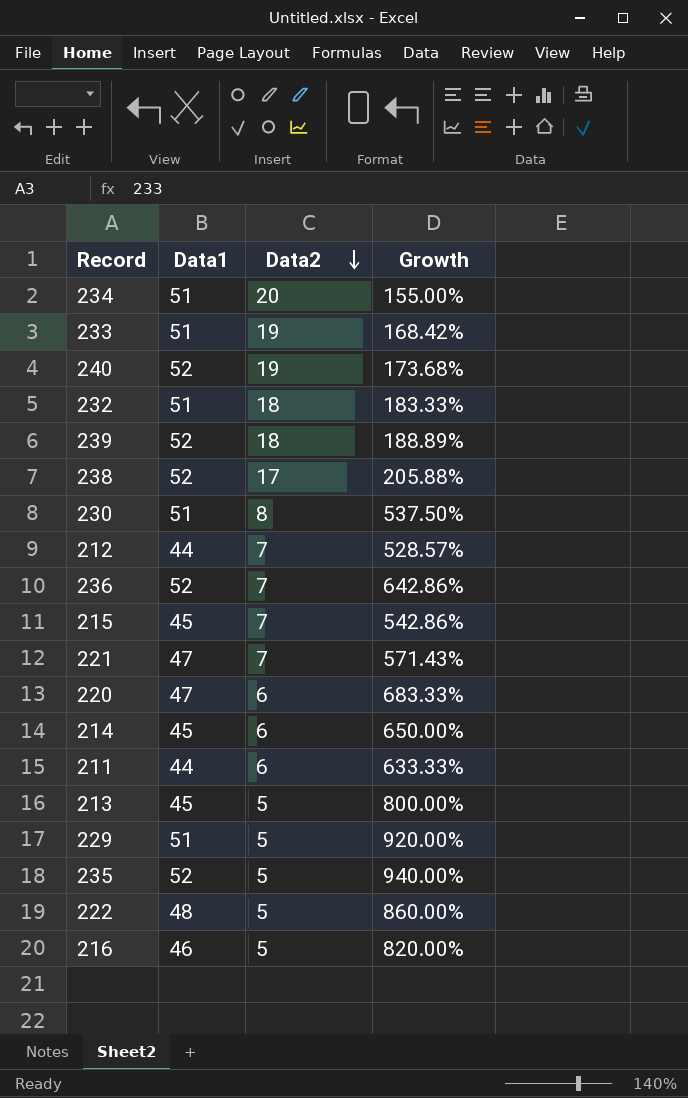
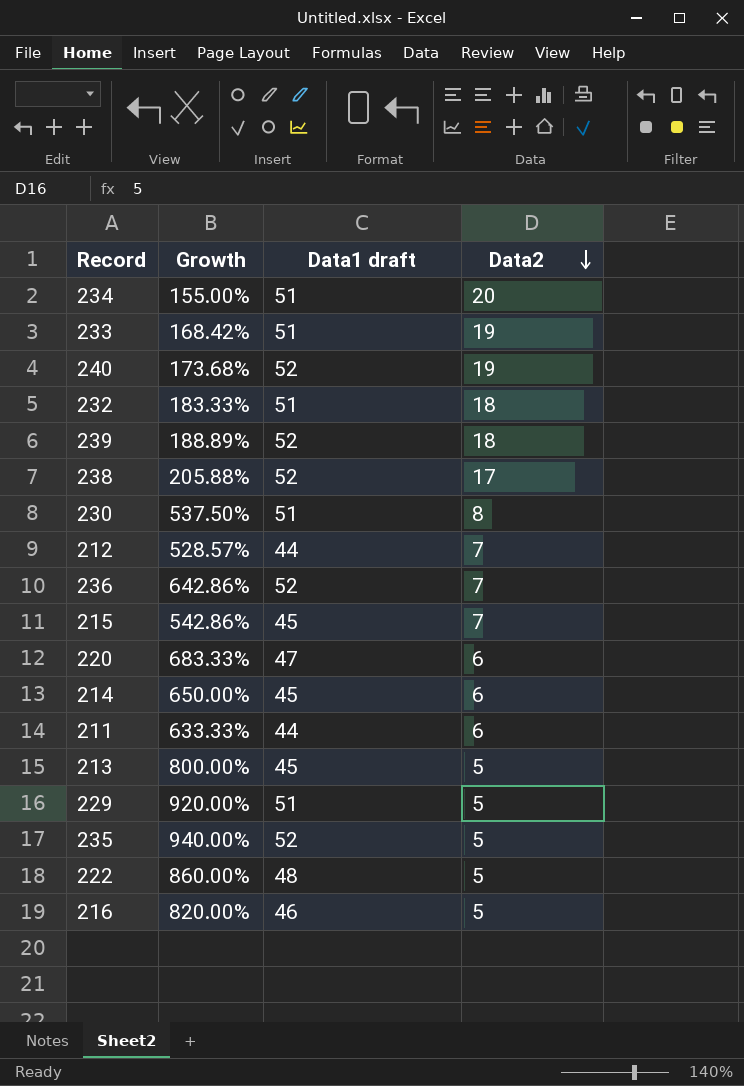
column Growth | position: 4 -> 2
column name: Data1 -> Data1 draft
row 221: 47 | 7 | 571.43% -> none

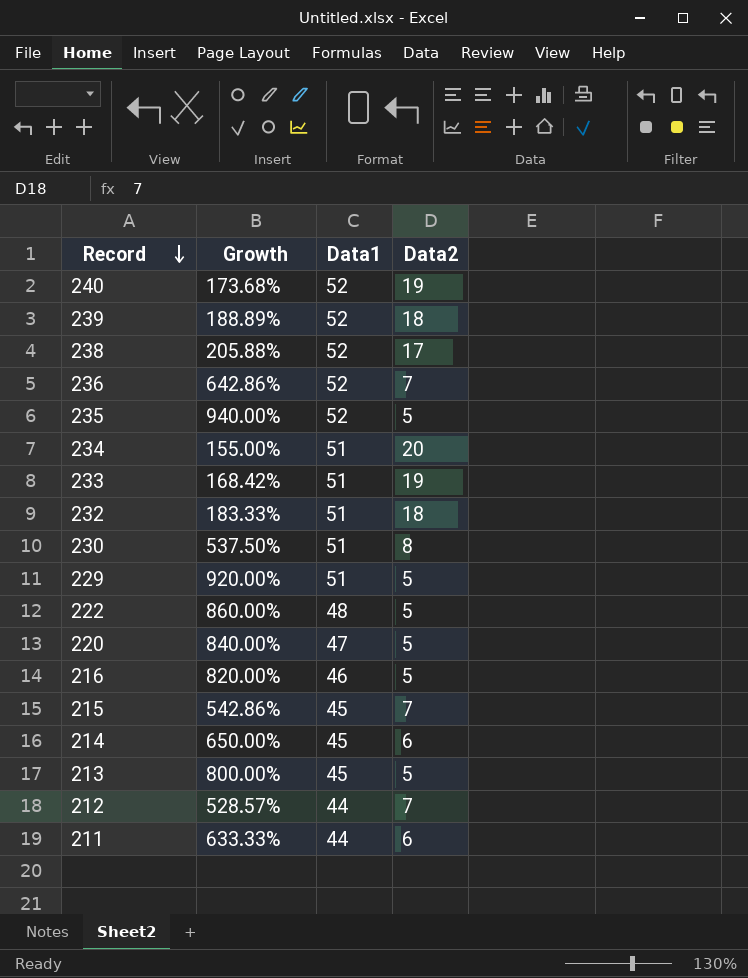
row order: Data2 descending -> Record descending
column name: Data1 draft -> Data1
220 | Growth: 683.33% -> 840.00%
220 | Data2: 6 -> 5

